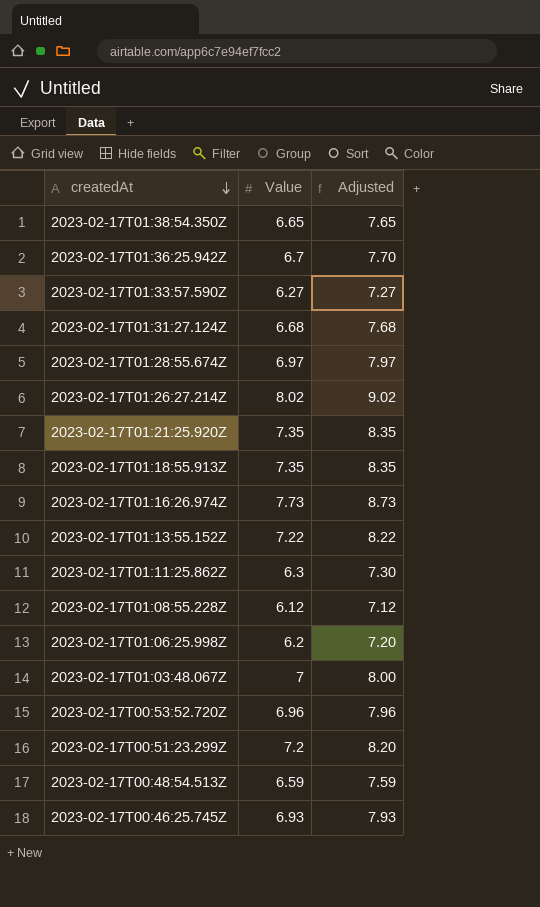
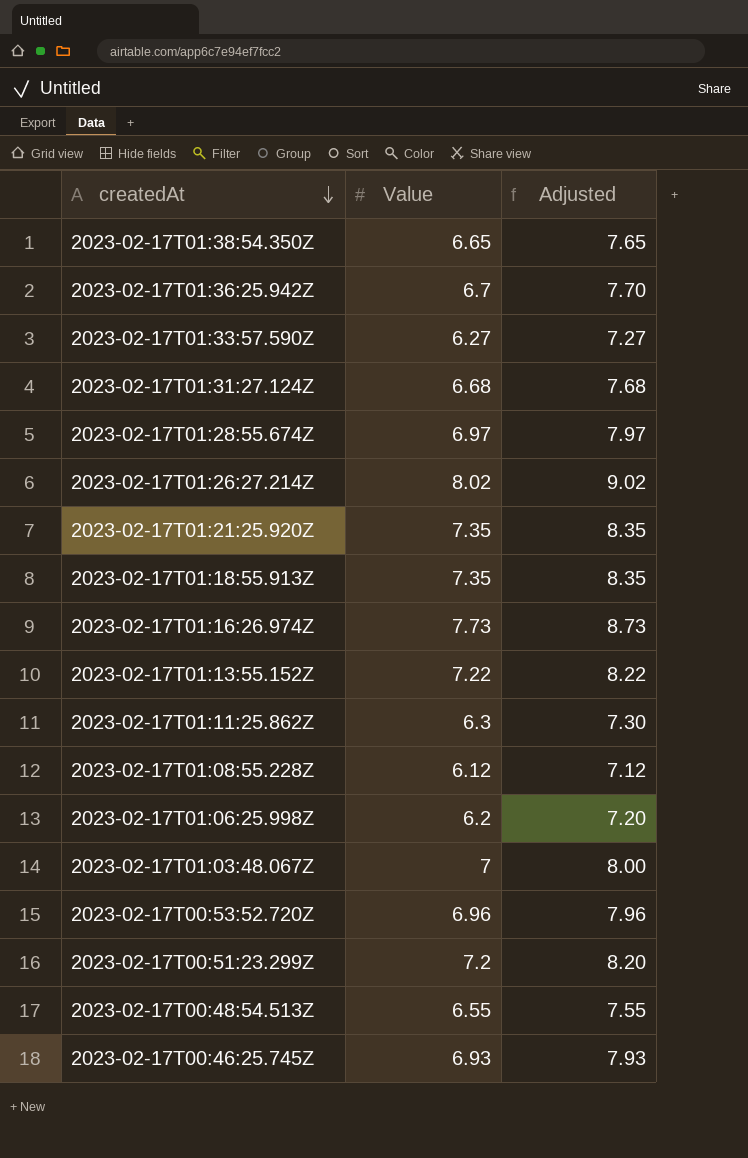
2023-02-17T00:48:54.513Z | Value: 6.59 -> 6.55
2023-02-17T00:48:54.513Z | Adjusted: 7.59 -> 7.55

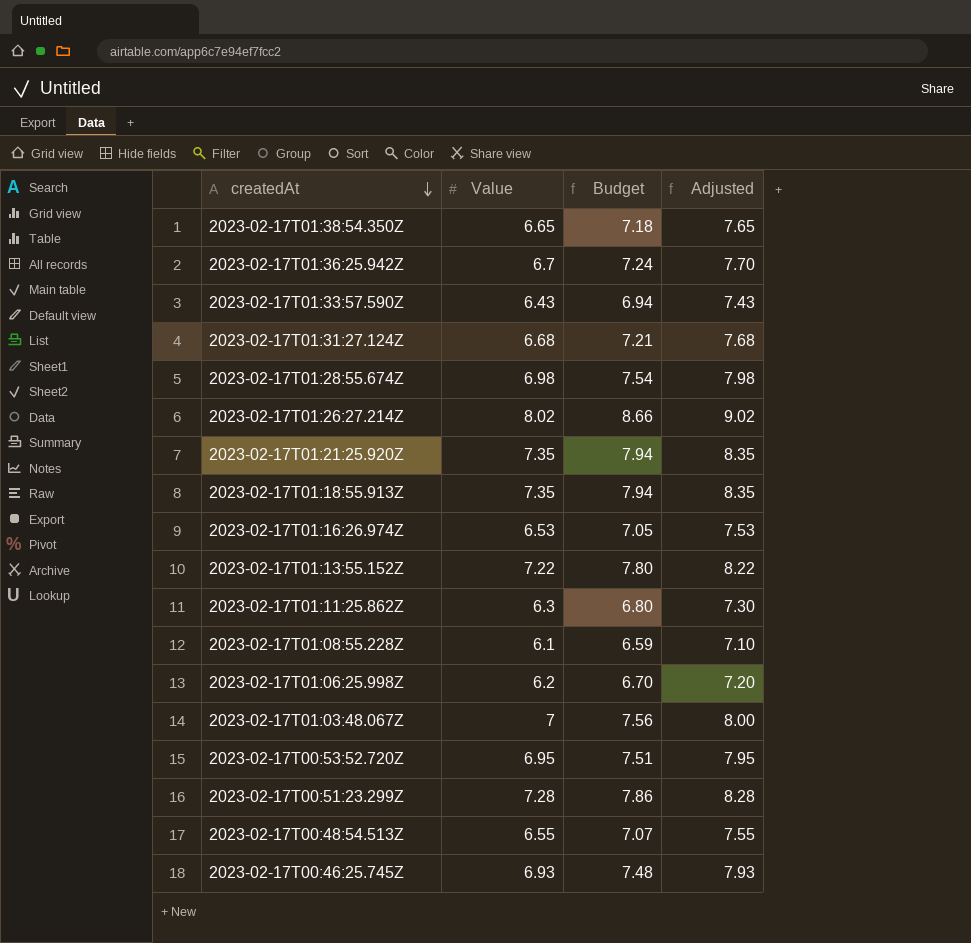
column Budget | formula: none -> [Value] * 1.08
2023-02-17T01:33:57.590Z | Value: 6.27 -> 6.43
2023-02-17T01:33:57.590Z | Adjusted: 7.27 -> 7.43
2023-02-17T01:28:55.674Z | Value: 6.97 -> 6.98
2023-02-17T01:28:55.674Z | Adjusted: 7.97 -> 7.98
2023-02-17T01:16:26.974Z | Value: 7.73 -> 6.53
2023-02-17T01:16:26.974Z | Adjusted: 8.73 -> 7.53
2023-02-17T01:08:55.228Z | Value: 6.12 -> 6.1
2023-02-17T01:08:55.228Z | Adjusted: 7.12 -> 7.10
2023-02-17T00:53:52.720Z | Value: 6.96 -> 6.95
2023-02-17T00:53:52.720Z | Adjusted: 7.96 -> 7.95
2023-02-17T00:51:23.299Z | Value: 7.2 -> 7.28
2023-02-17T00:51:23.299Z | Adjusted: 8.20 -> 8.28

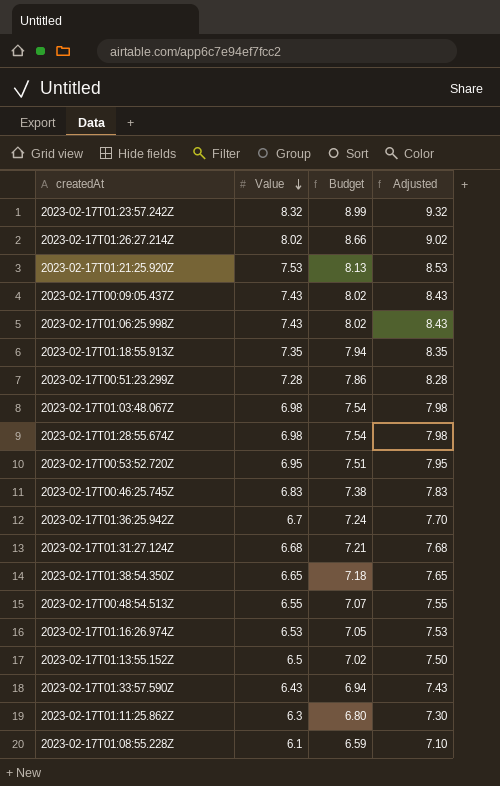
row order: createdAt descending -> Value descending
row 2023-02-17T01:23:57.242Z: none -> 8.32 | 8.99 | 9.32
2023-02-17T01:21:25.920Z | Value: 7.35 -> 7.53
2023-02-17T01:21:25.920Z | Budget: 7.94 -> 8.13
2023-02-17T01:21:25.920Z | Adjusted: 8.35 -> 8.53
row 2023-02-17T00:09:05.437Z: none -> 7.43 | 8.02 | 8.43
2023-02-17T01:06:25.998Z | Value: 6.2 -> 7.43
2023-02-17T01:06:25.998Z | Budget: 6.70 -> 8.02
2023-02-17T01:06:25.998Z | Adjusted: 7.20 -> 8.43
2023-02-17T01:03:48.067Z | Value: 7 -> 6.98
2023-02-17T01:03:48.067Z | Budget: 7.56 -> 7.54
2023-02-17T01:03:48.067Z | Adjusted: 8.00 -> 7.98
2023-02-17T00:46:25.745Z | Value: 6.93 -> 6.83
2023-02-17T00:46:25.745Z | Budget: 7.48 -> 7.38
2023-02-17T00:46:25.745Z | Adjusted: 7.93 -> 7.83
2023-02-17T01:13:55.152Z | Value: 7.22 -> 6.5
2023-02-17T01:13:55.152Z | Budget: 7.80 -> 7.02
2023-02-17T01:13:55.152Z | Adjusted: 8.22 -> 7.50

